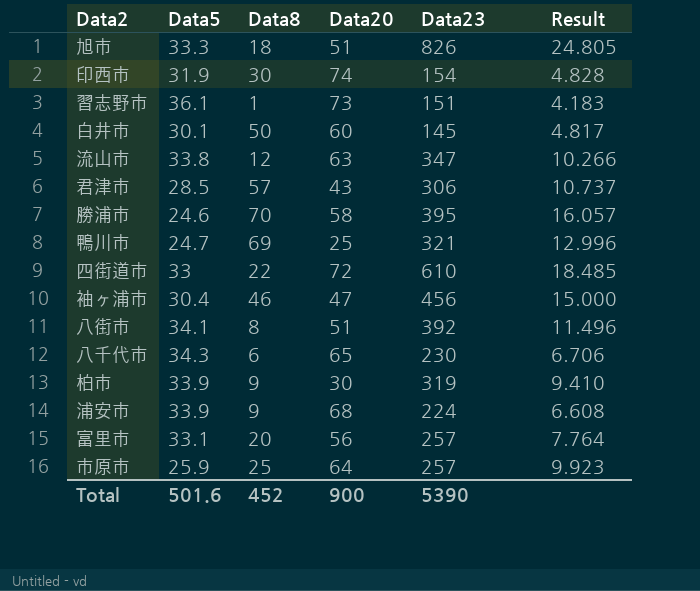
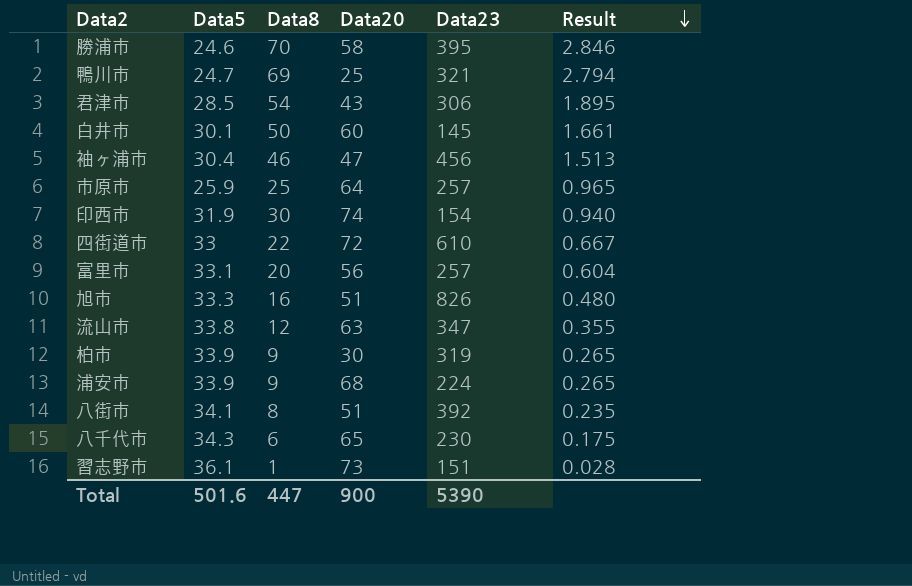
row order: none -> Result descending
column Result | formula: [Data23] / [Data5] -> [Data8] / [Data5]
君津市 | Data8: 57 -> 54
旭市 | Data8: 18 -> 16
Total | Data8: 452 -> 447

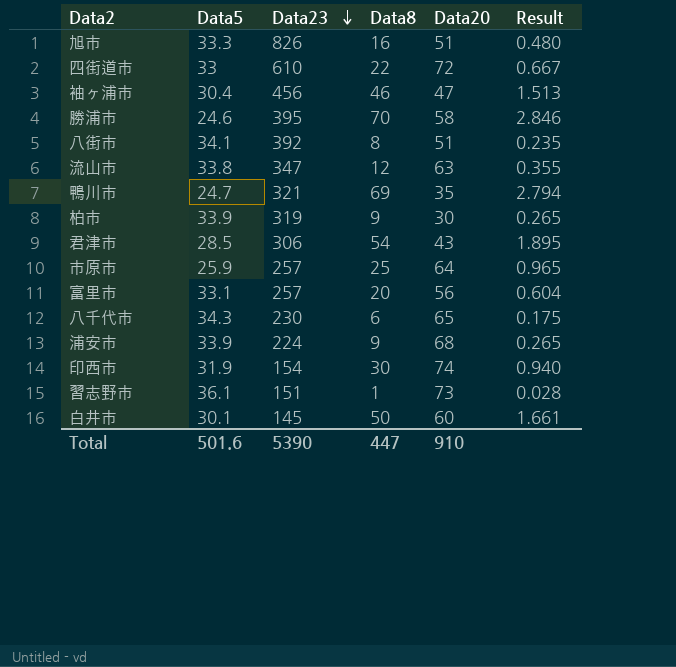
row order: Result descending -> Data23 descending
column Data23 | position: 5 -> 3
鴨川市 | Data20: 25 -> 35
Total | Data20: 900 -> 910

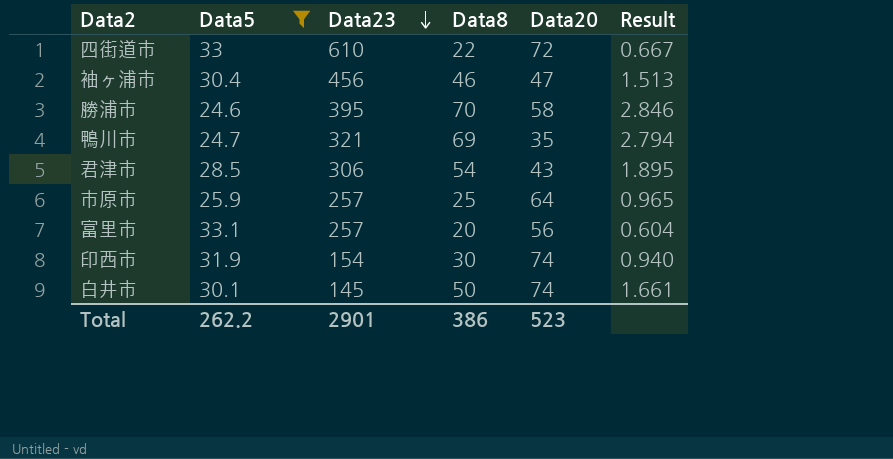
filter: none -> Data5 <= 33.1
白井市 | Data20: 60 -> 74
Total | Data5: 501.6 -> 262.2
Total | Data23: 5390 -> 2901
Total | Data8: 447 -> 386
Total | Data20: 910 -> 523

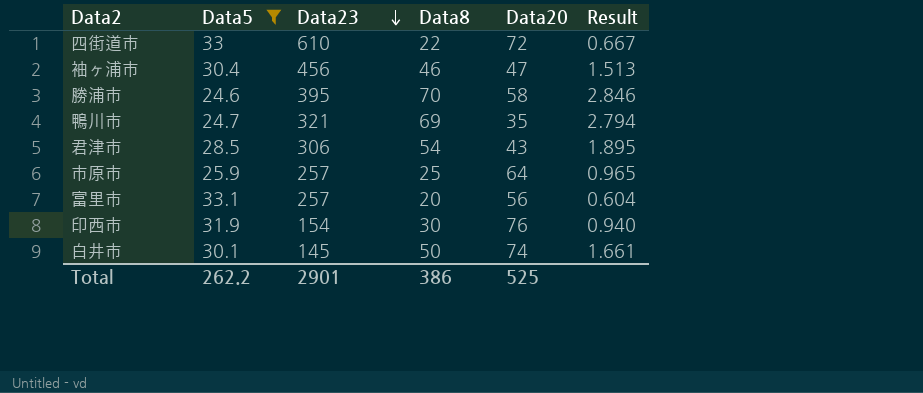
印西市 | Data20: 74 -> 76
Total | Data20: 523 -> 525

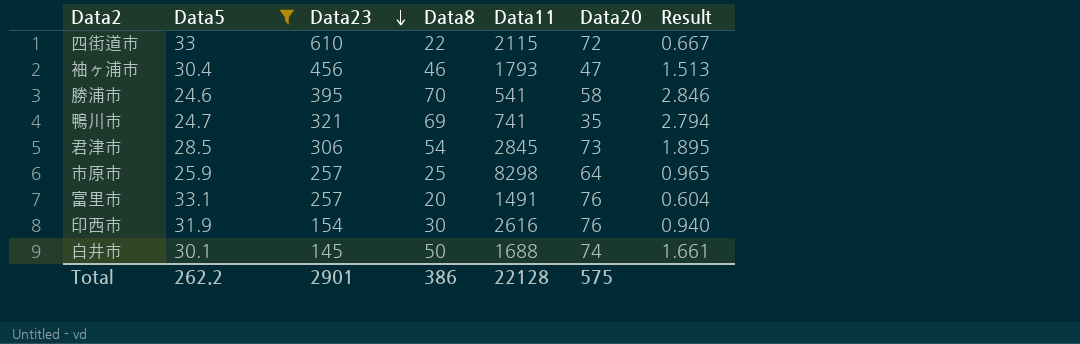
column Data11 | position: none -> 5
君津市 | Data20: 43 -> 73
富里市 | Data20: 56 -> 76
Total | Data20: 525 -> 575

